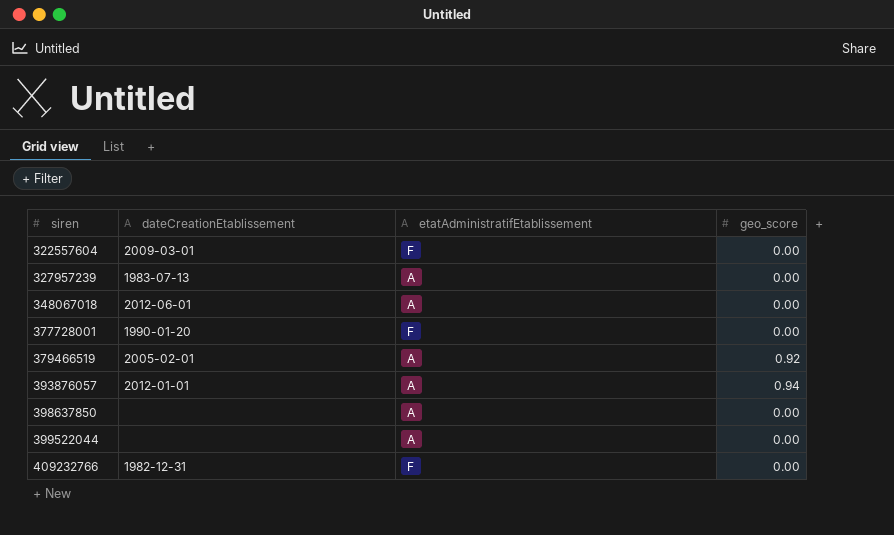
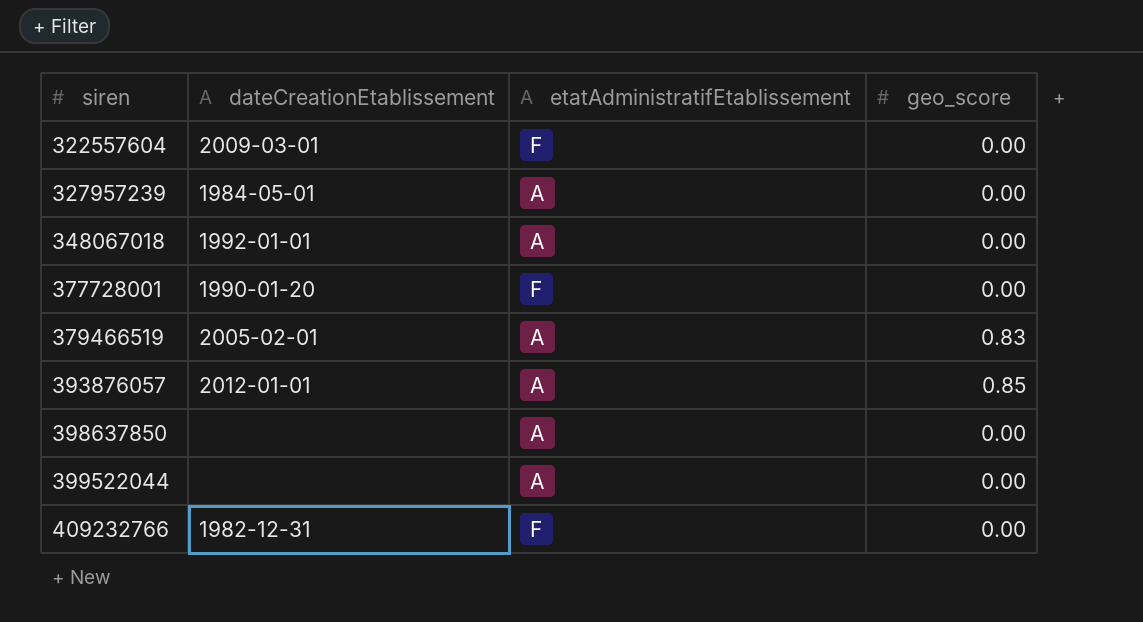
327957239 | dateCreationEtablissement: 1983-07-13 -> 1984-05-01
348067018 | dateCreationEtablissement: 2012-06-01 -> 1992-01-01
379466519 | geo_score: 0.92 -> 0.83
393876057 | geo_score: 0.94 -> 0.85

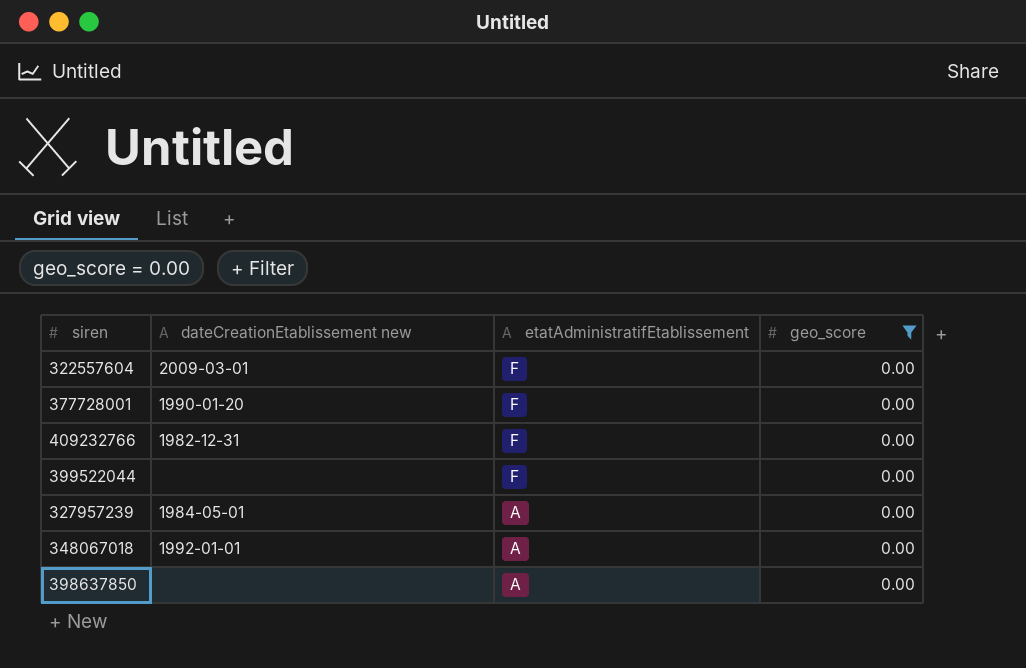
filter: none -> geo_score = 0.00
row order: siren ascending -> etatAdministratifEtablissement descending
column name: dateCreationEtablissement -> dateCreationEtablissement new
399522044 | etatAdministratifEtablissement: A -> F

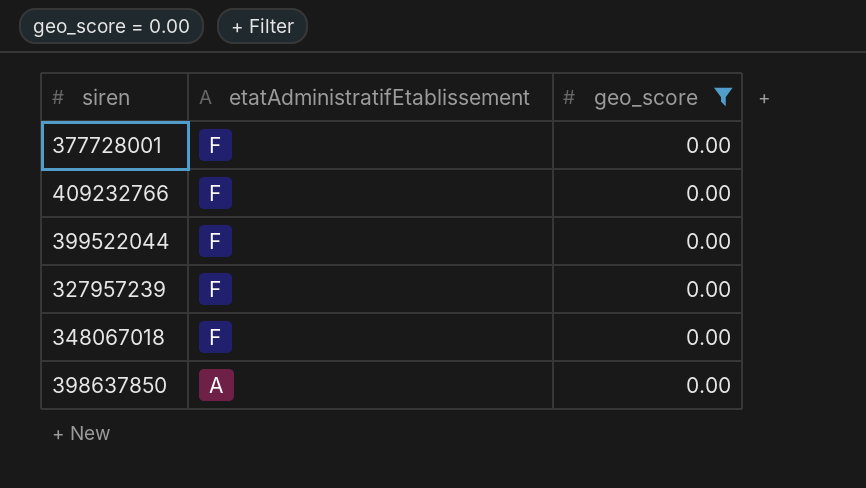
column dateCreationEtablissement new | position: 2 -> none
row 322557604: 2009-03-01 | F | 0.00 -> none
327957239 | etatAdministratifEtablissement: A -> F
348067018 | etatAdministratifEtablissement: A -> F

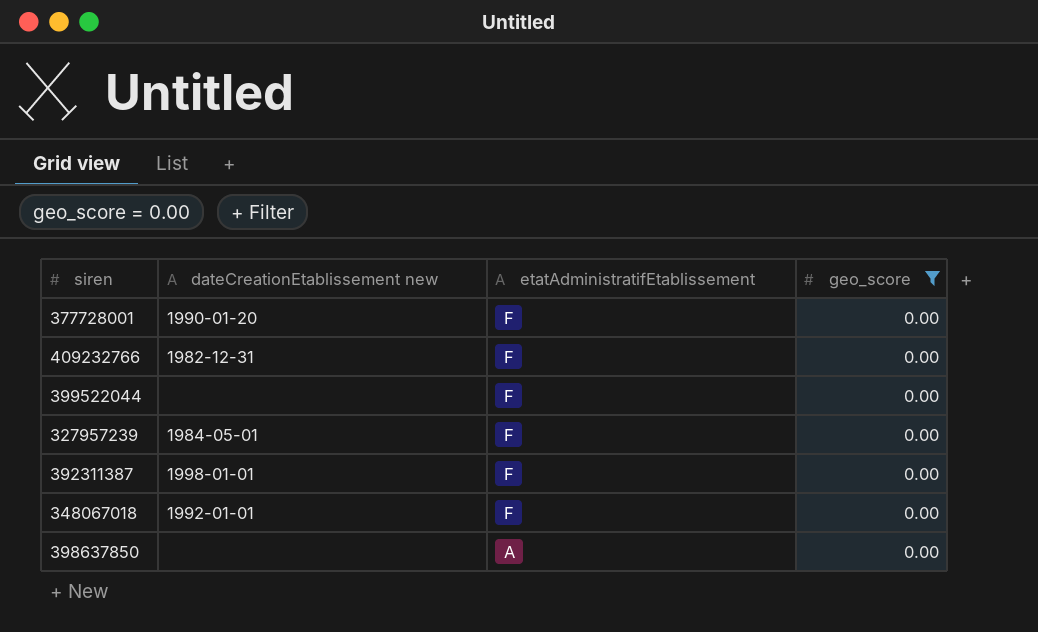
column dateCreationEtablissement new | position: none -> 2
row 392311387: none -> 1998-01-01 | F | 0.00

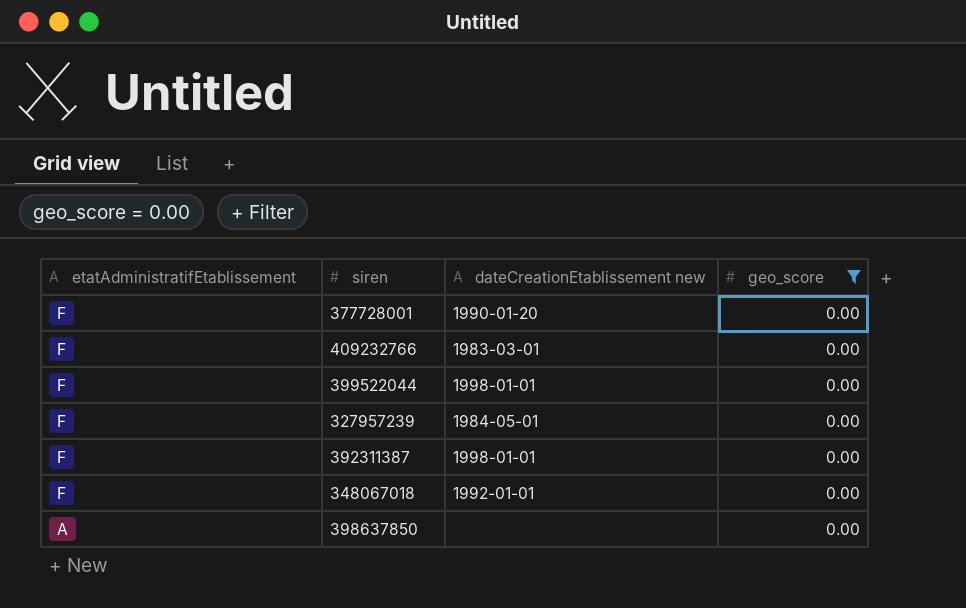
column etatAdministratifEtablissement | position: 3 -> 1
409232766 | dateCreationEtablissement new: 1982-12-31 -> 1983-03-01
399522044 | dateCreationEtablissement new: none -> 1998-01-01

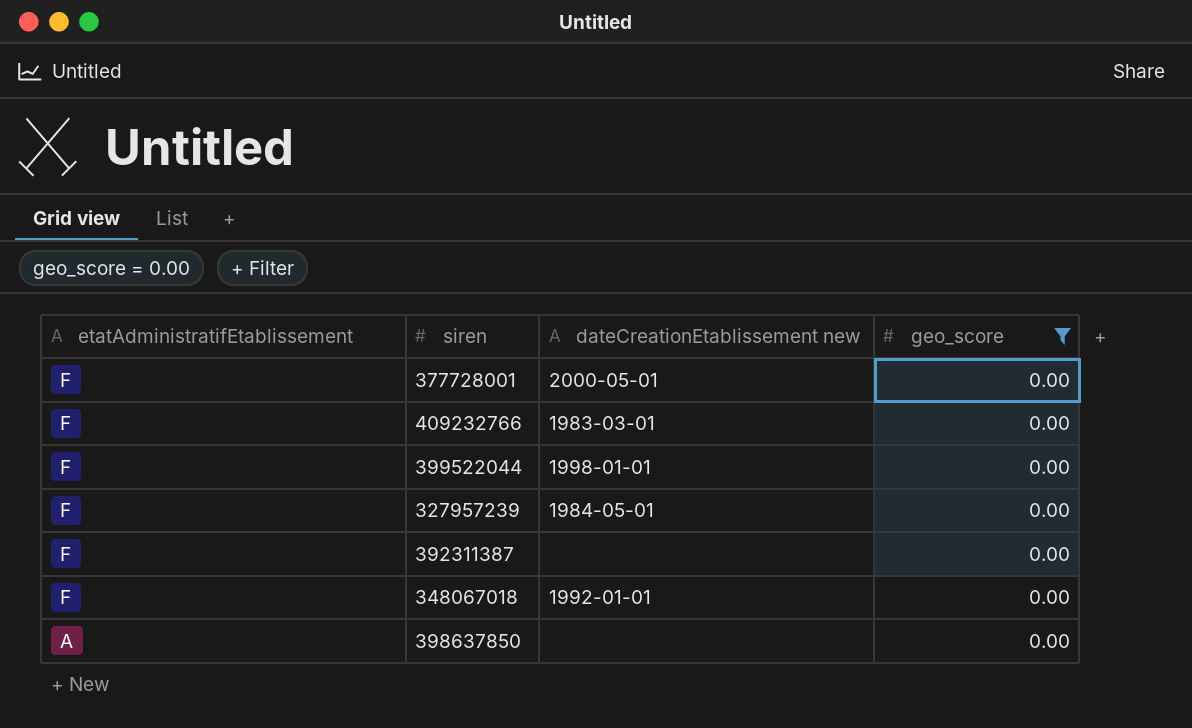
377728001 | dateCreationEtablissement new: 1990-01-20 -> 2000-05-01
392311387 | dateCreationEtablissement new: 1998-01-01 -> none

